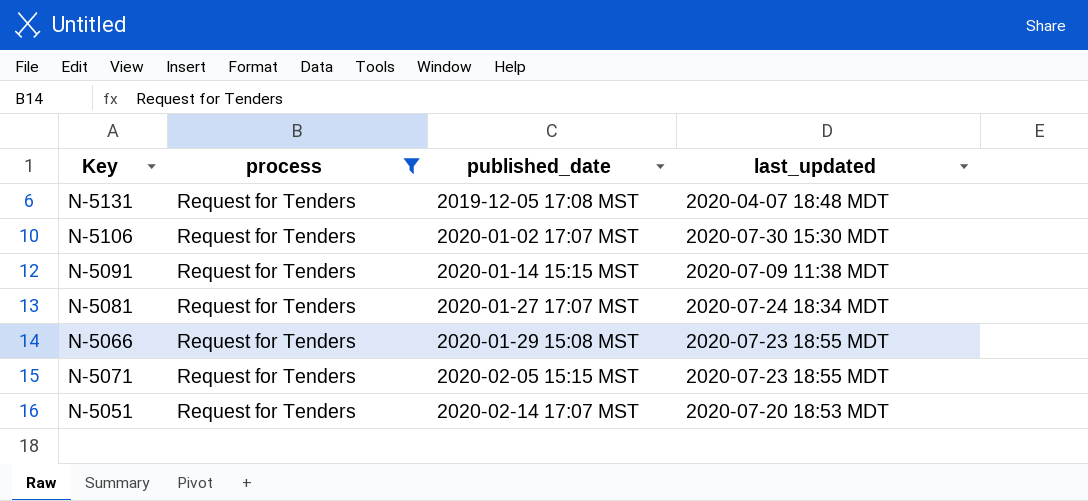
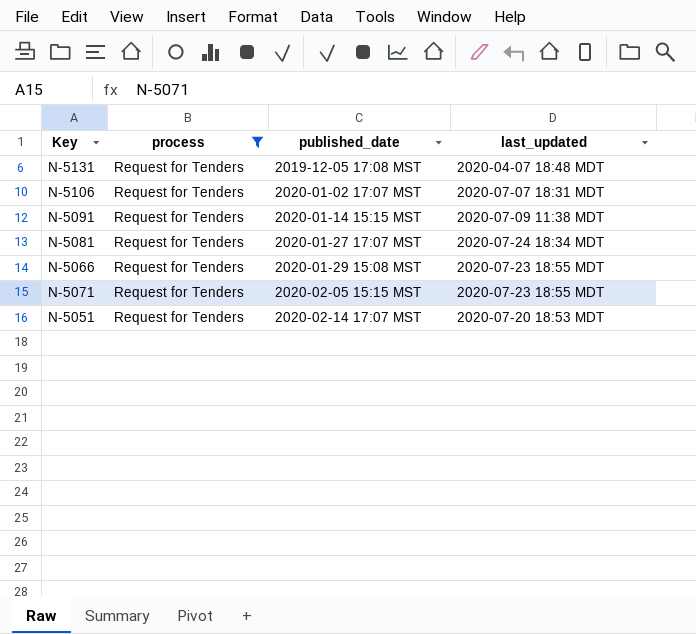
N-5106 | last_updated: 2020-07-30 15:30 MDT -> 2020-07-07 18:31 MDT

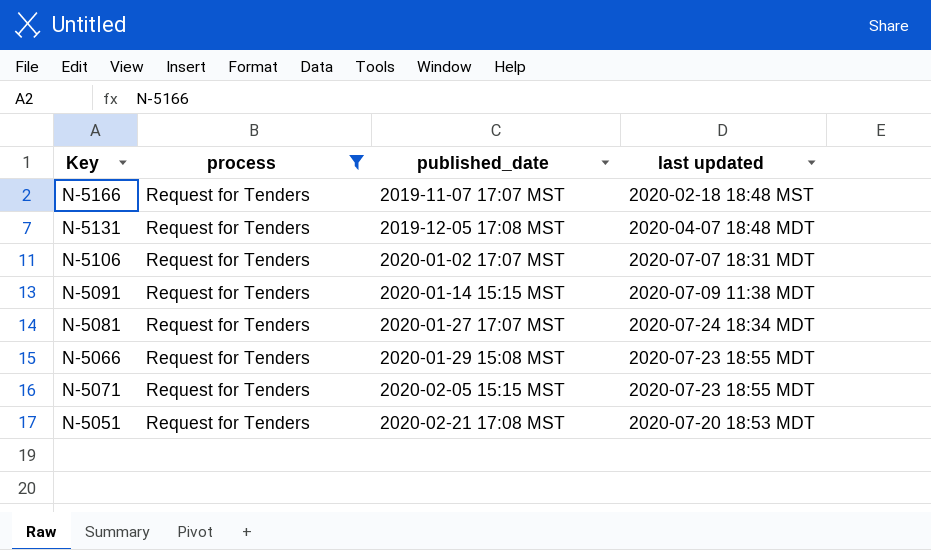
column name: last_updated -> last updated
row N-5166: none -> Request for Tenders | 2019-11-07 17:07 MST | 2020-02-18 18:48 MST
N-5051 | published_date: 2020-02-14 17:07 MST -> 2020-02-21 17:08 MST

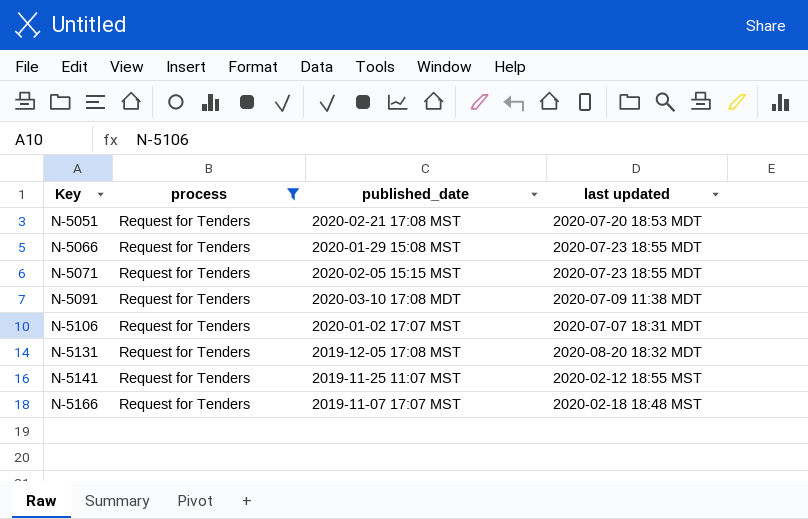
row order: published_date ascending -> Key ascending
row N-5081: Request for Tenders | 2020-01-27 17:07 MST | 2020-07-24 18:34 MDT -> none
N-5091 | published_date: 2020-01-14 15:15 MST -> 2020-03-10 17:08 MDT
N-5131 | last updated: 2020-04-07 18:48 MDT -> 2020-08-20 18:32 MDT
row N-5141: none -> Request for Tenders | 2019-11-25 11:07 MST | 2020-02-12 18:55 MST

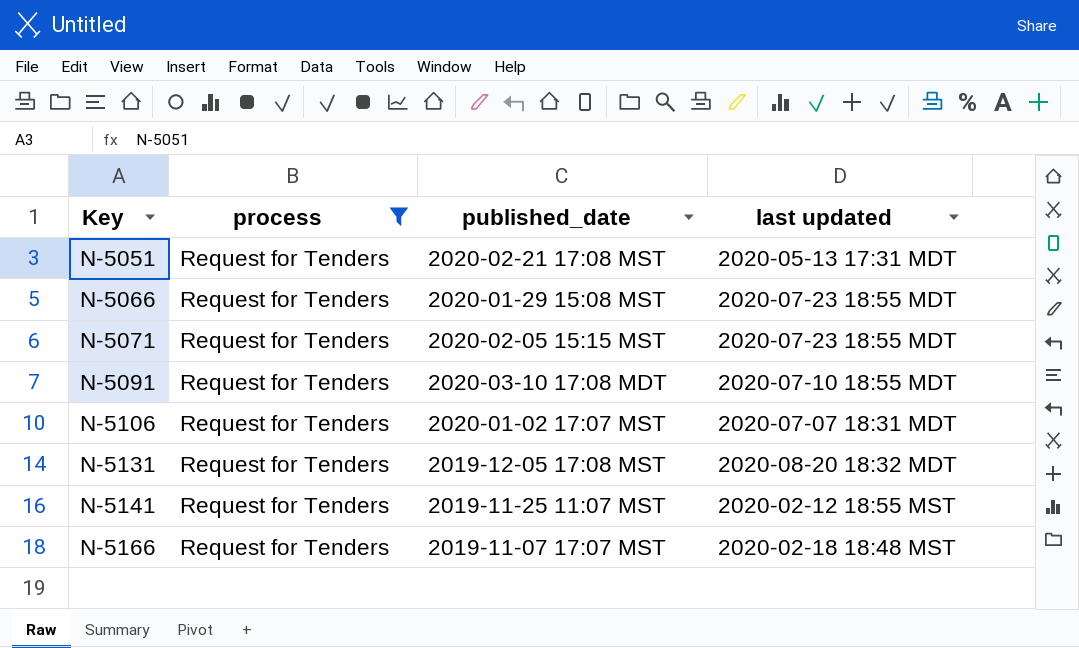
N-5051 | last updated: 2020-07-20 18:53 MDT -> 2020-05-13 17:31 MDT
N-5091 | last updated: 2020-07-09 11:38 MDT -> 2020-07-10 18:55 MDT

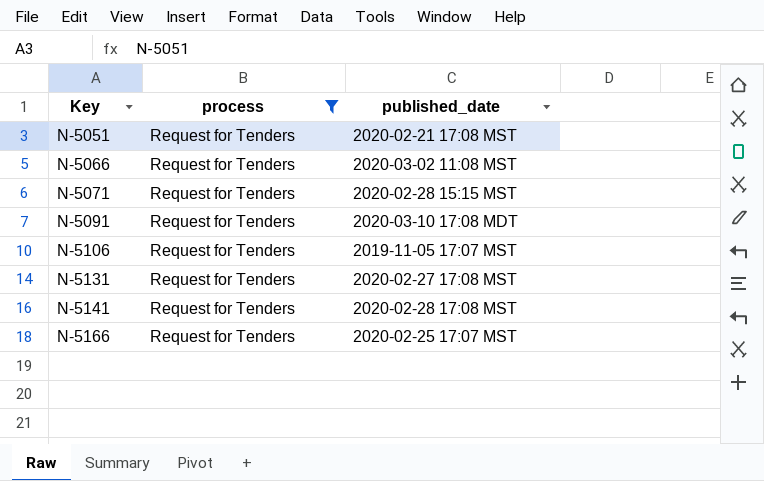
column last updated | position: 4 -> none
N-5066 | published_date: 2020-01-29 15:08 MST -> 2020-03-02 11:08 MST
N-5071 | published_date: 2020-02-05 15:15 MST -> 2020-02-28 15:15 MST
N-5106 | published_date: 2020-01-02 17:07 MST -> 2019-11-05 17:07 MST
N-5131 | published_date: 2019-12-05 17:08 MST -> 2020-02-27 17:08 MST
N-5141 | published_date: 2019-11-25 11:07 MST -> 2020-02-28 17:08 MST
N-5166 | published_date: 2019-11-07 17:07 MST -> 2020-02-25 17:07 MST

